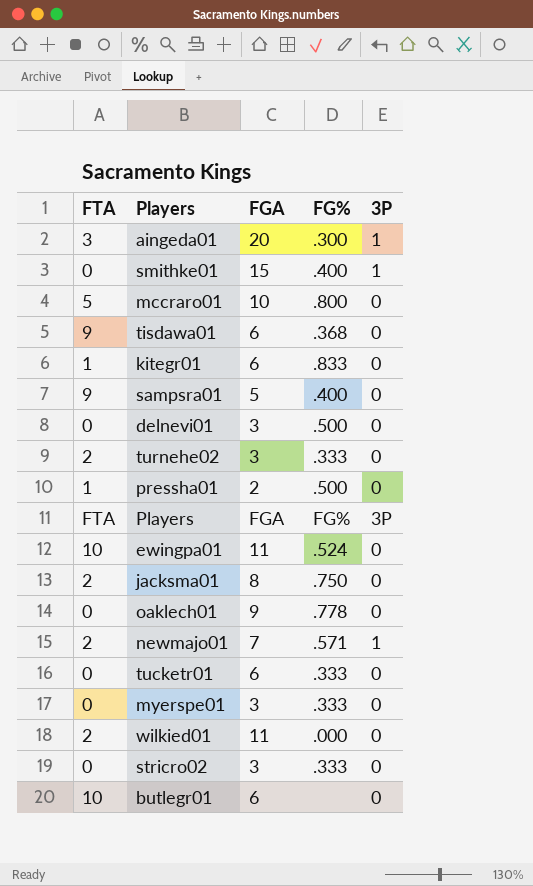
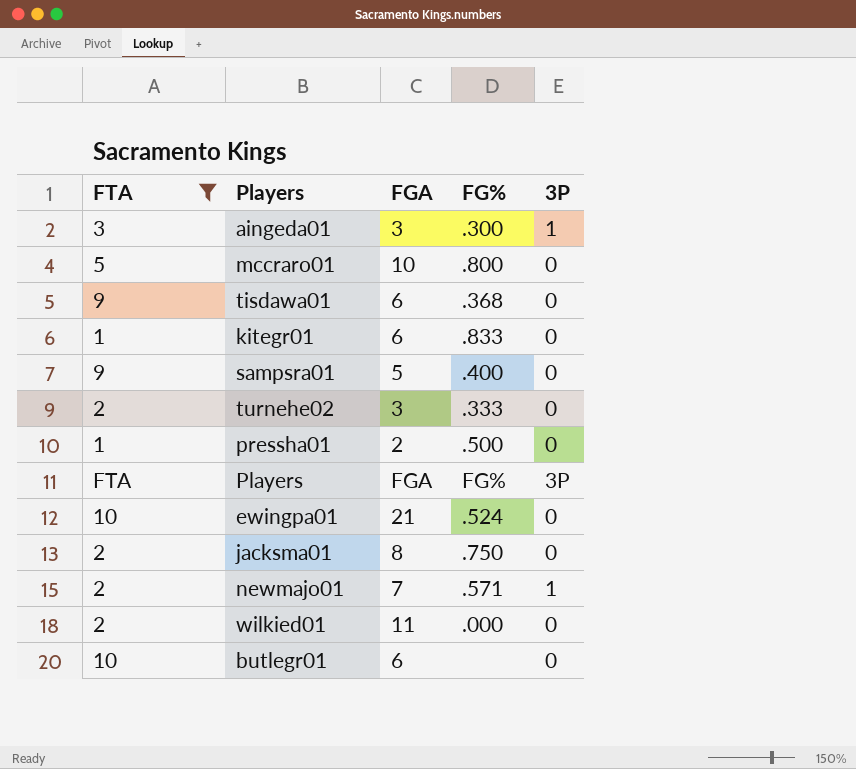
filter: none -> FTA != 0
aingeda01 | FGA: 20 -> 3
ewingpa01 | FGA: 11 -> 21

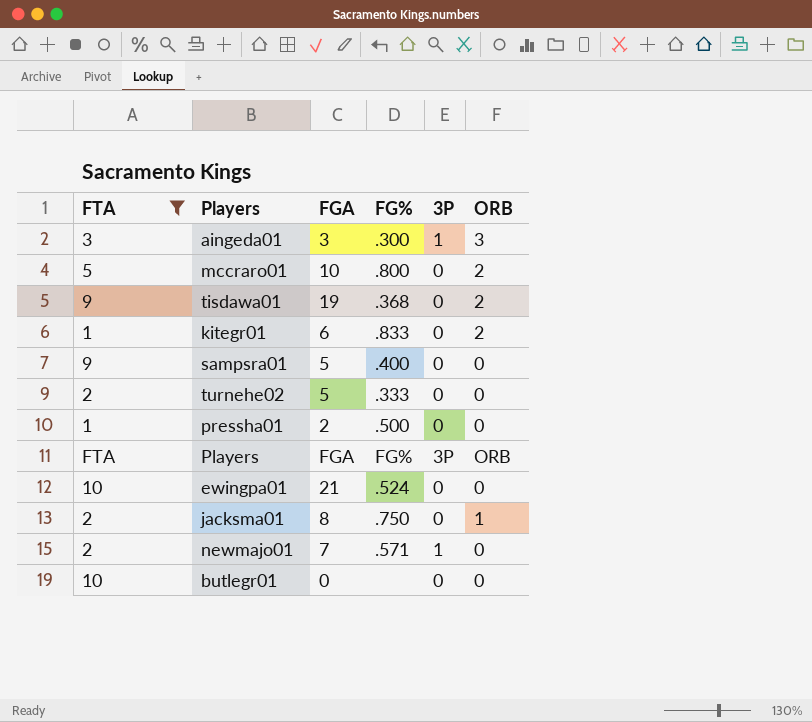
column ORB | position: none -> 6
row wilkied01: 2 | 11 | .000 | 0 -> none
tisdawa01 | FGA: 6 -> 19
turnehe02 | FGA: 3 -> 5
butlegr01 | FGA: 6 -> 0

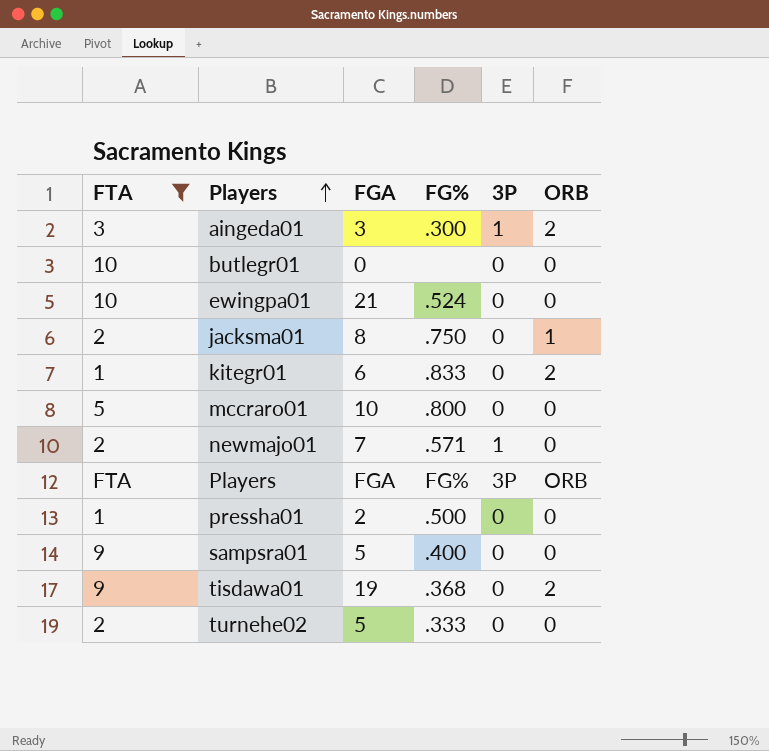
row order: none -> Players ascending
aingeda01 | ORB: 3 -> 2
mccraro01 | ORB: 2 -> 0

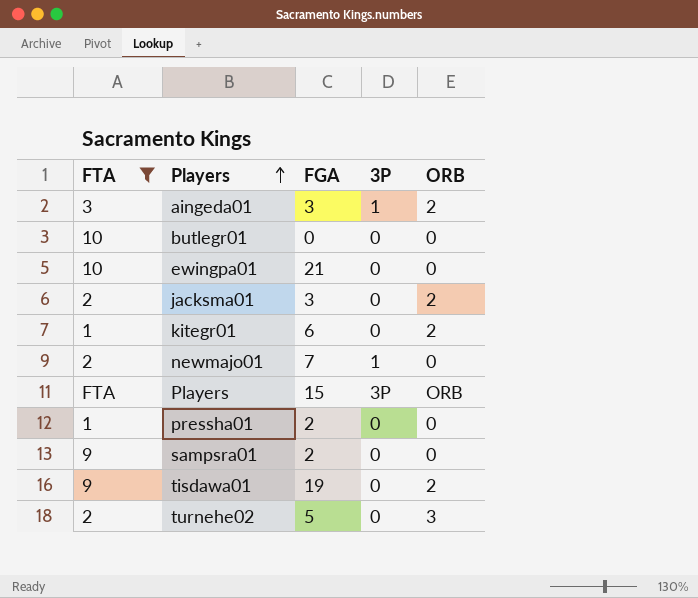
column FG% | position: 4 -> none
row mccraro01: 5 | 10 | .800 | 0 | 0 -> none
jacksma01 | FGA: 8 -> 3
jacksma01 | ORB: 1 -> 2
Players | FGA: FGA -> 15
sampsra01 | FGA: 5 -> 2
turnehe02 | ORB: 0 -> 3

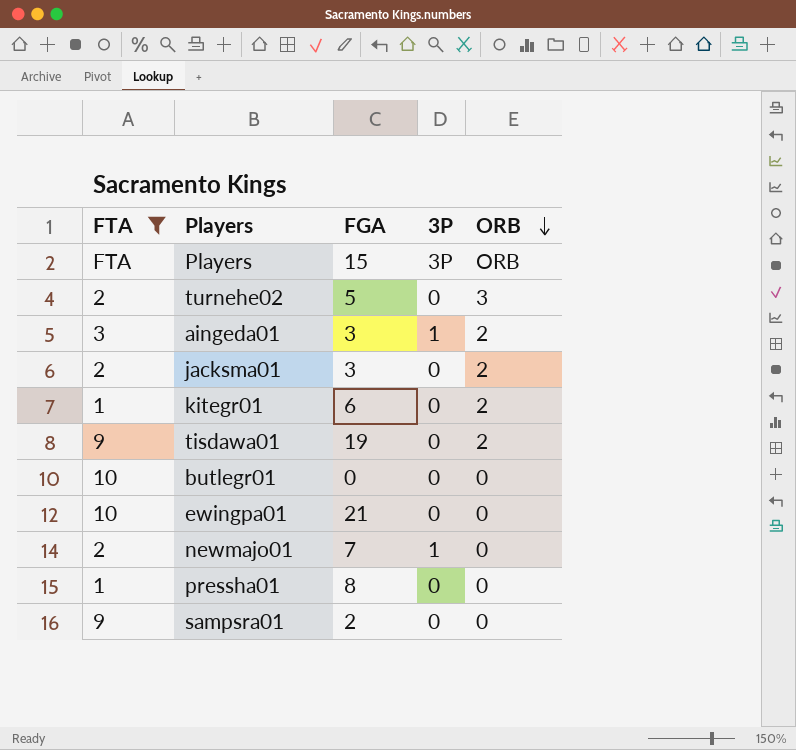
row order: Players ascending -> ORB descending
pressha01 | FGA: 2 -> 8

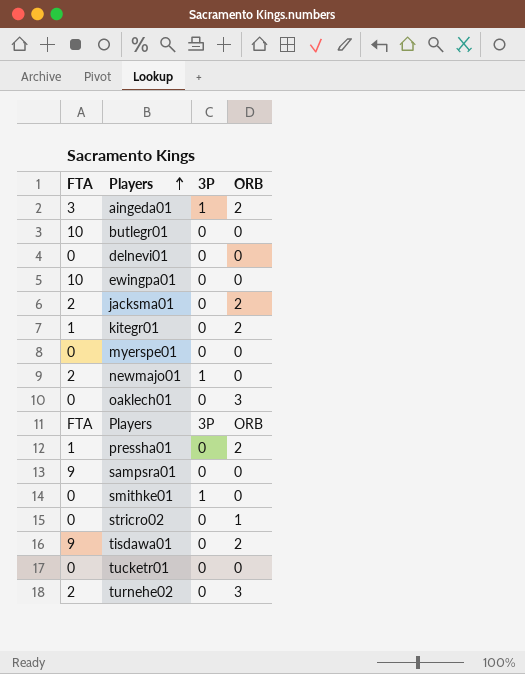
filter: FTA != 0 -> none
row order: ORB descending -> Players ascending
column FGA | position: 3 -> none
pressha01 | ORB: 0 -> 2

